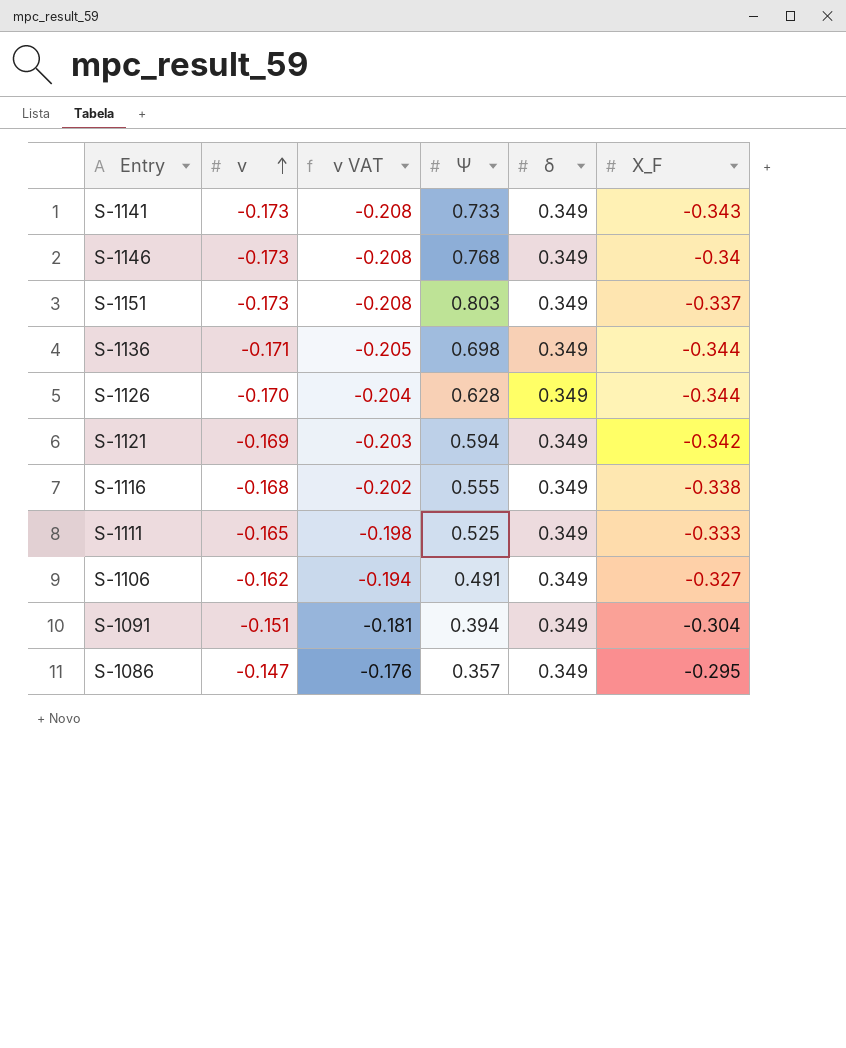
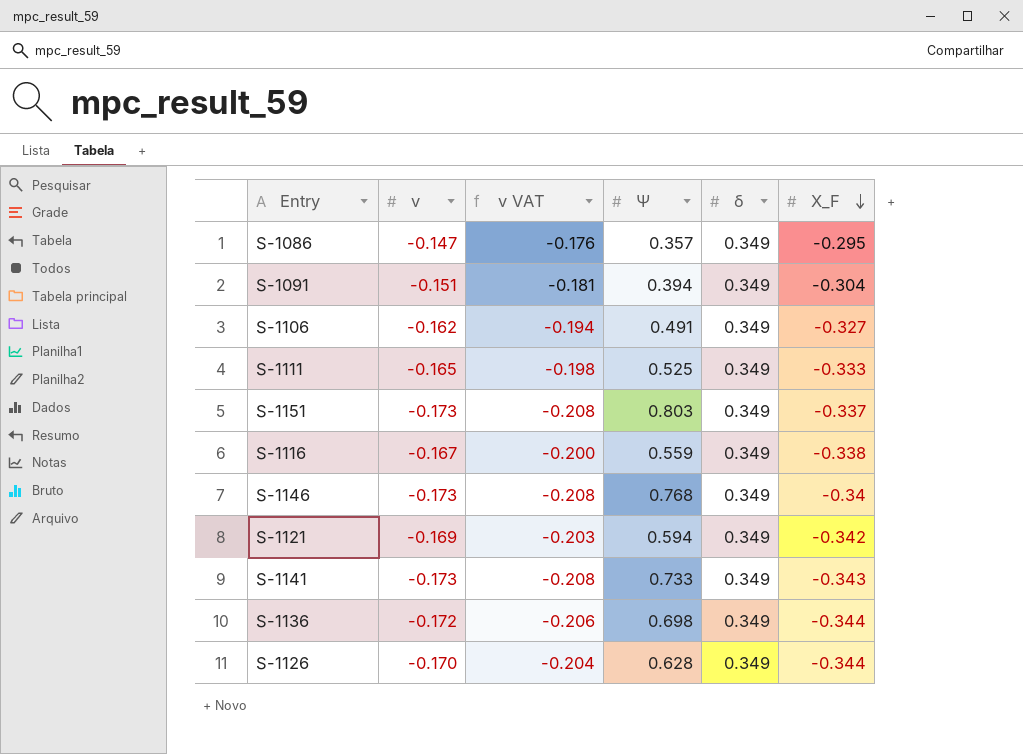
row order: v ascending -> X_F descending
S-1116 | v: -0.168 -> -0.167
S-1116 | v VAT: -0.202 -> -0.200
S-1116 | Ψ: 0.555 -> 0.559
S-1136 | v: -0.171 -> -0.172
S-1136 | v VAT: -0.205 -> -0.206

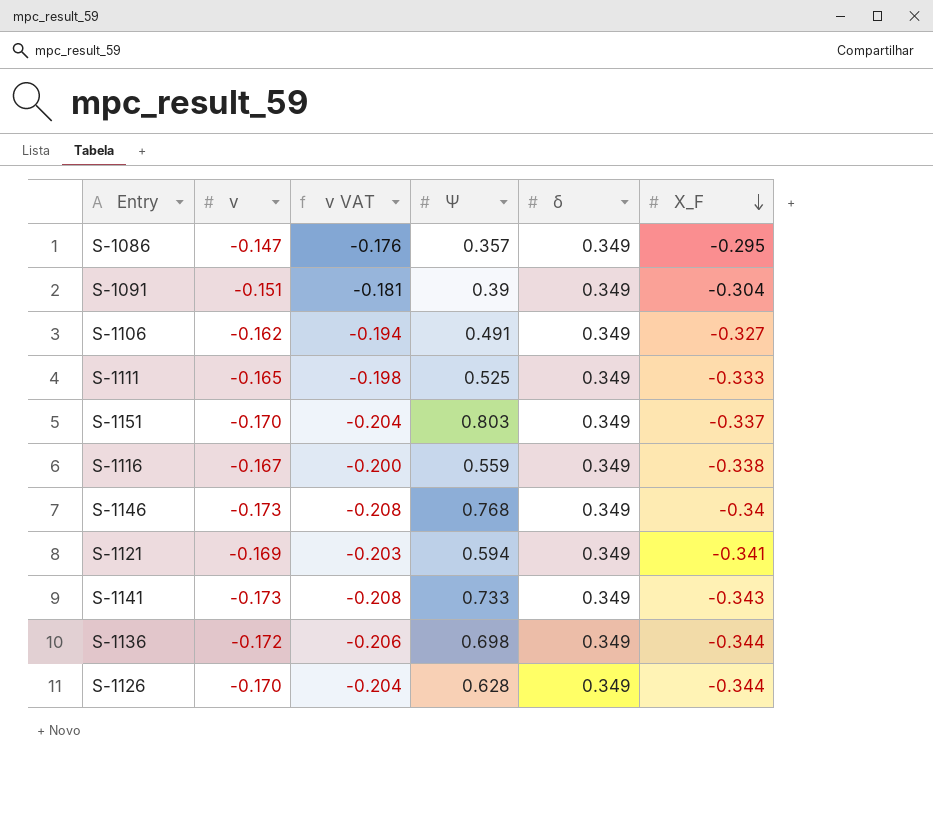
S-1091 | Ψ: 0.394 -> 0.39
S-1151 | v: -0.173 -> -0.170
S-1151 | v VAT: -0.208 -> -0.204
S-1121 | X_F: -0.342 -> -0.341

